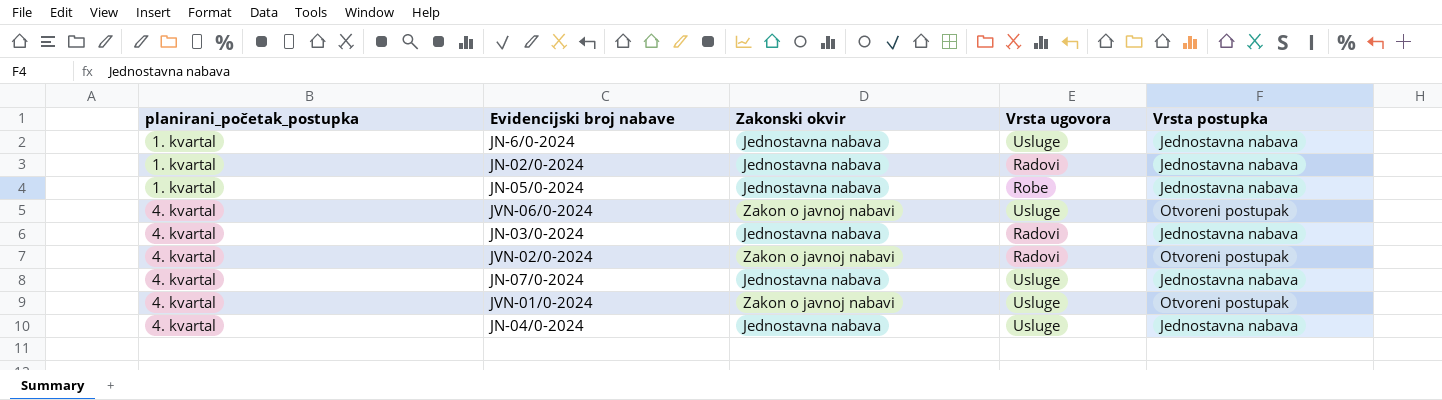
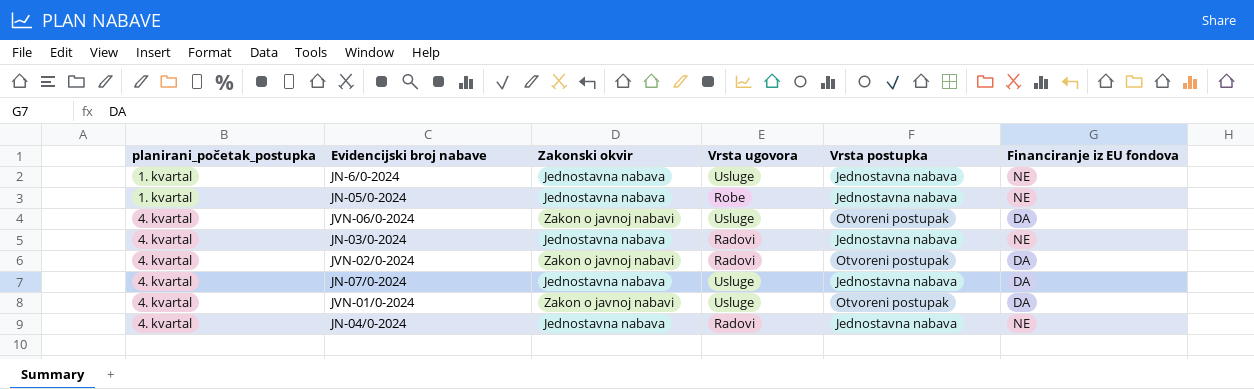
column Financiranje iz EU fondova | position: none -> 6
row JN-02/0-2024: 1. kvartal | Jednostavna nabava | Radovi | Jednostavna nabava -> none
JN-04/0-2024 | Vrsta ugovora: Usluge -> Radovi

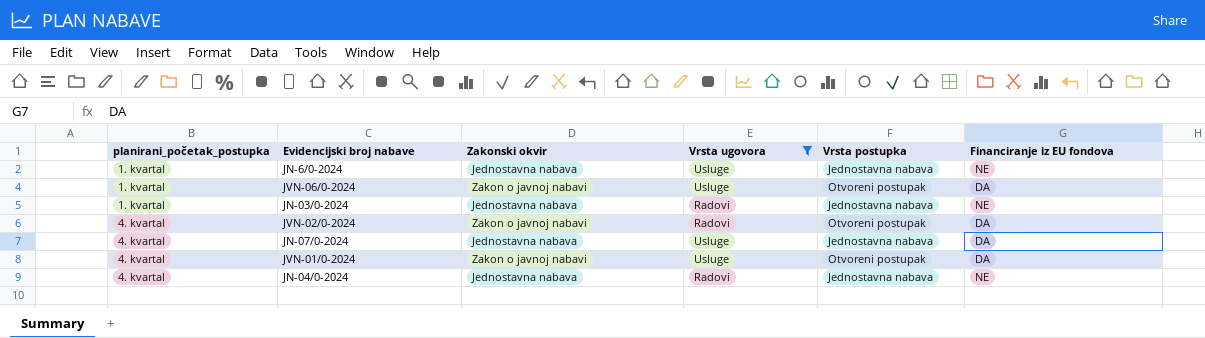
filter: none -> Vrsta ugovora != Robe
JVN-06/0-2024 | planirani_početak_postupka: 4. kvartal -> 1. kvartal
JN-03/0-2024 | planirani_početak_postupka: 4. kvartal -> 1. kvartal

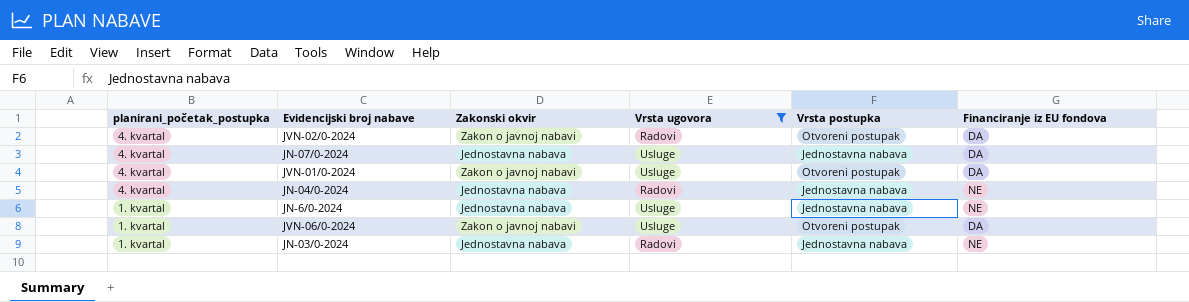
row order: planirani_početak_postupka ascending -> planirani_početak_postupka descending

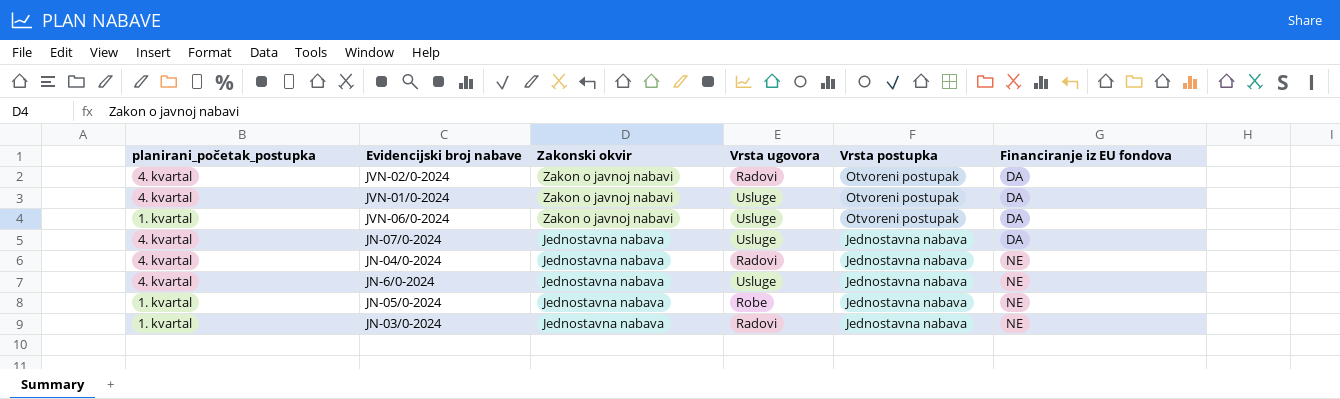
filter: Vrsta ugovora != Robe -> none
row order: planirani_početak_postupka descending -> Zakonski okvir descending
JN-6/0-2024 | planirani_početak_postupka: 1. kvartal -> 4. kvartal

